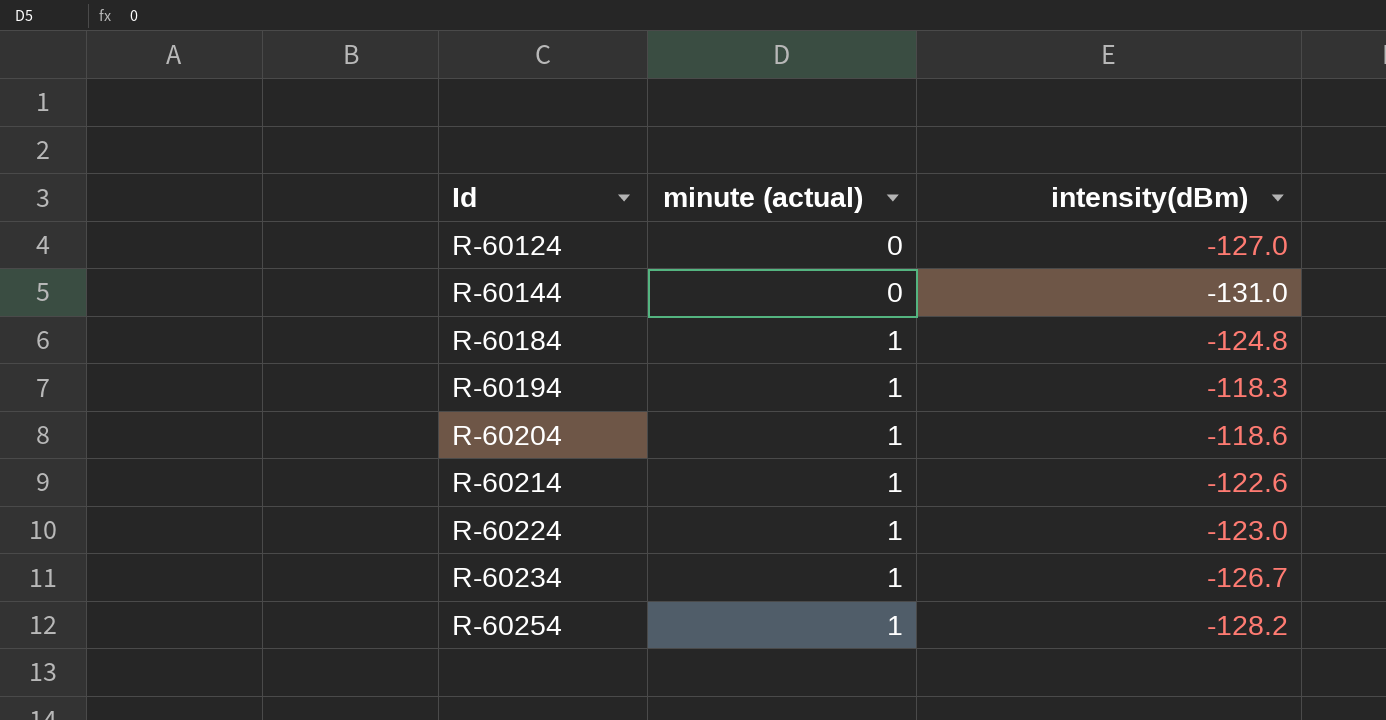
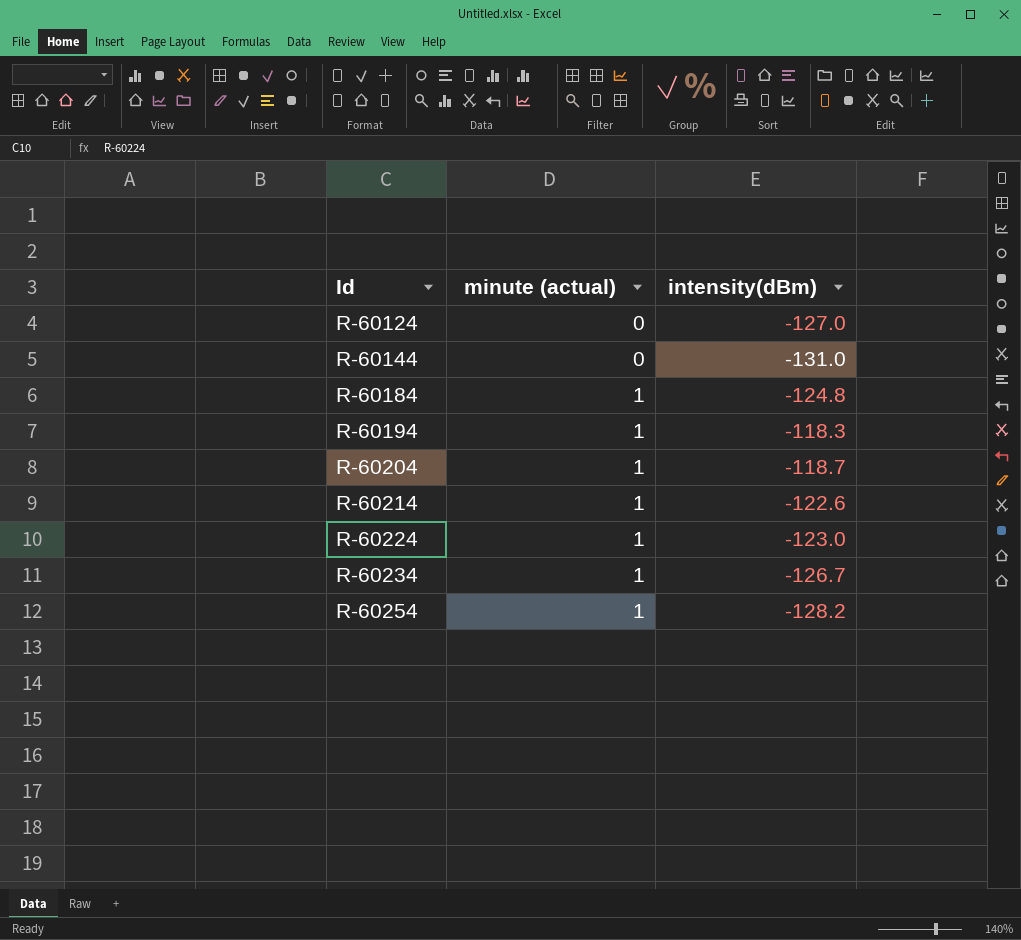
R-60204 | intensity(dBm): -118.6 -> -118.7

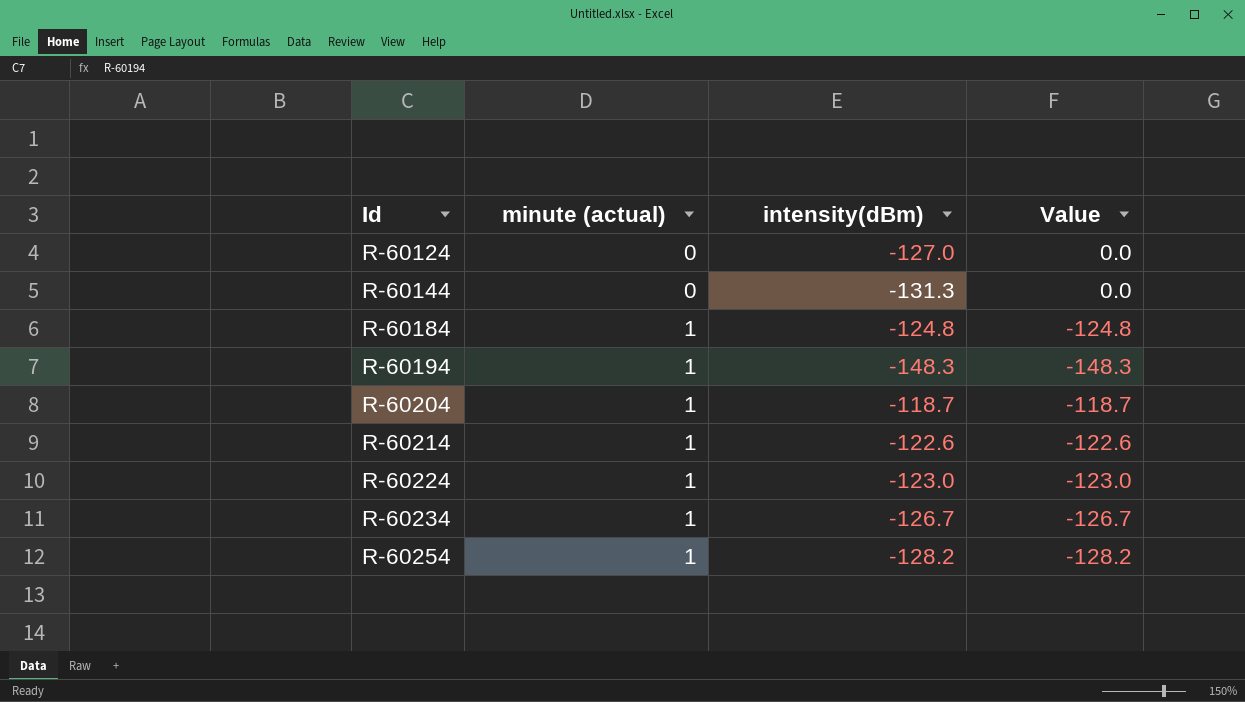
column Value | formula: none -> [minute (actual)] * [intensity(dBm)]
R-60144 | intensity(dBm): -131.0 -> -131.3
R-60194 | intensity(dBm): -118.3 -> -148.3

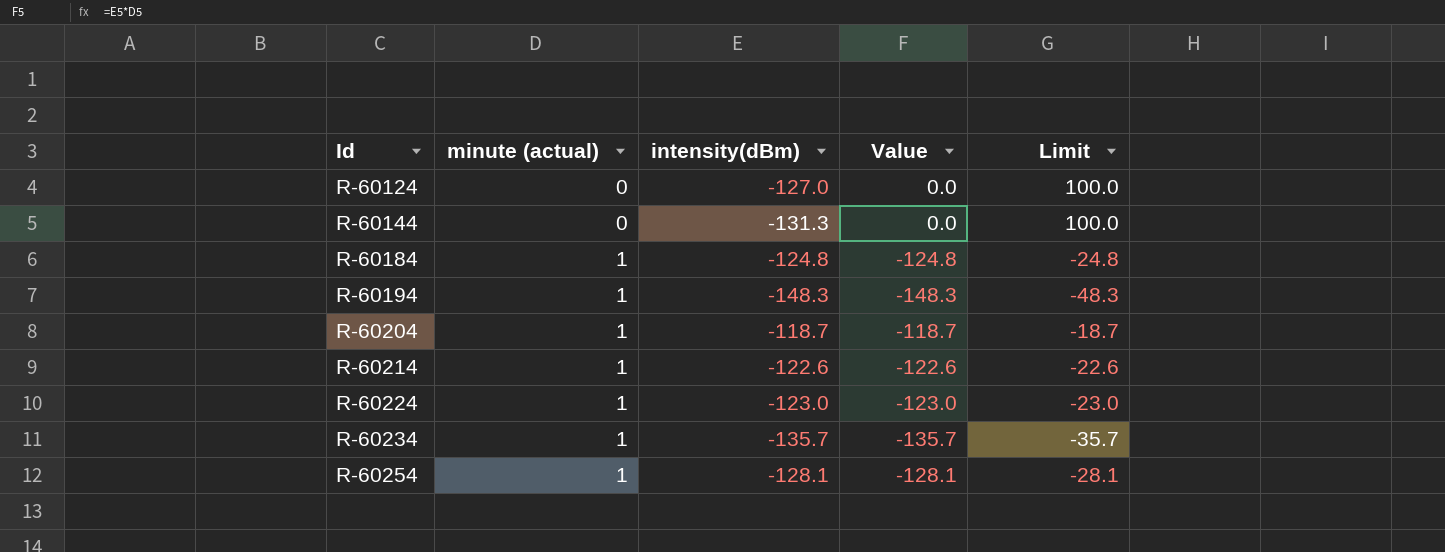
column Limit | formula: none -> [Value] + 100
R-60234 | intensity(dBm): -126.7 -> -135.7
R-60234 | Value: -126.7 -> -135.7
R-60254 | intensity(dBm): -128.2 -> -128.1
R-60254 | Value: -128.2 -> -128.1

